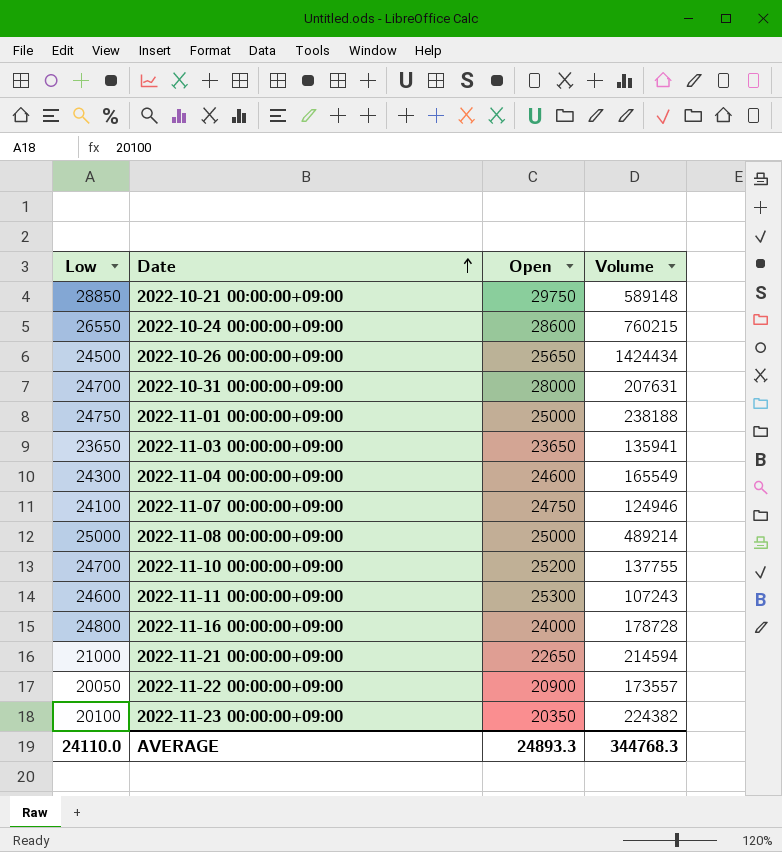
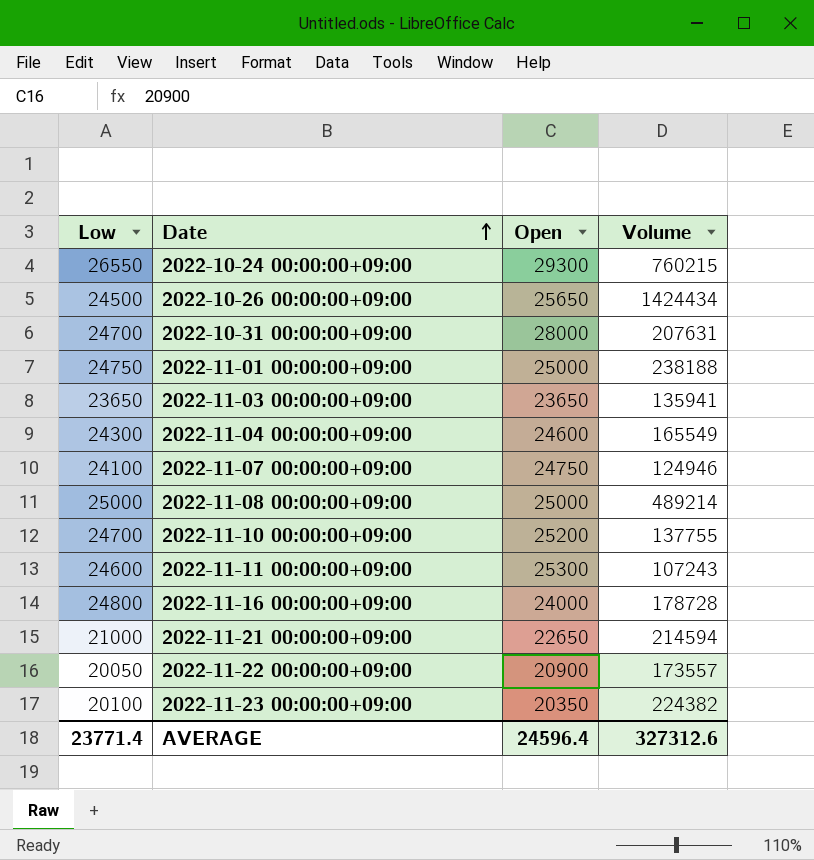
row 2022-10-21 00:00:00+09:00: 28850 | 29750 | 589148 -> none
2022-10-24 00:00:00+09:00 | Open: 28600 -> 29300
AVERAGE | Low: 24110.0 -> 23771.4
AVERAGE | Open: 24893.3 -> 24596.4
AVERAGE | Volume: 344768.3 -> 327312.6

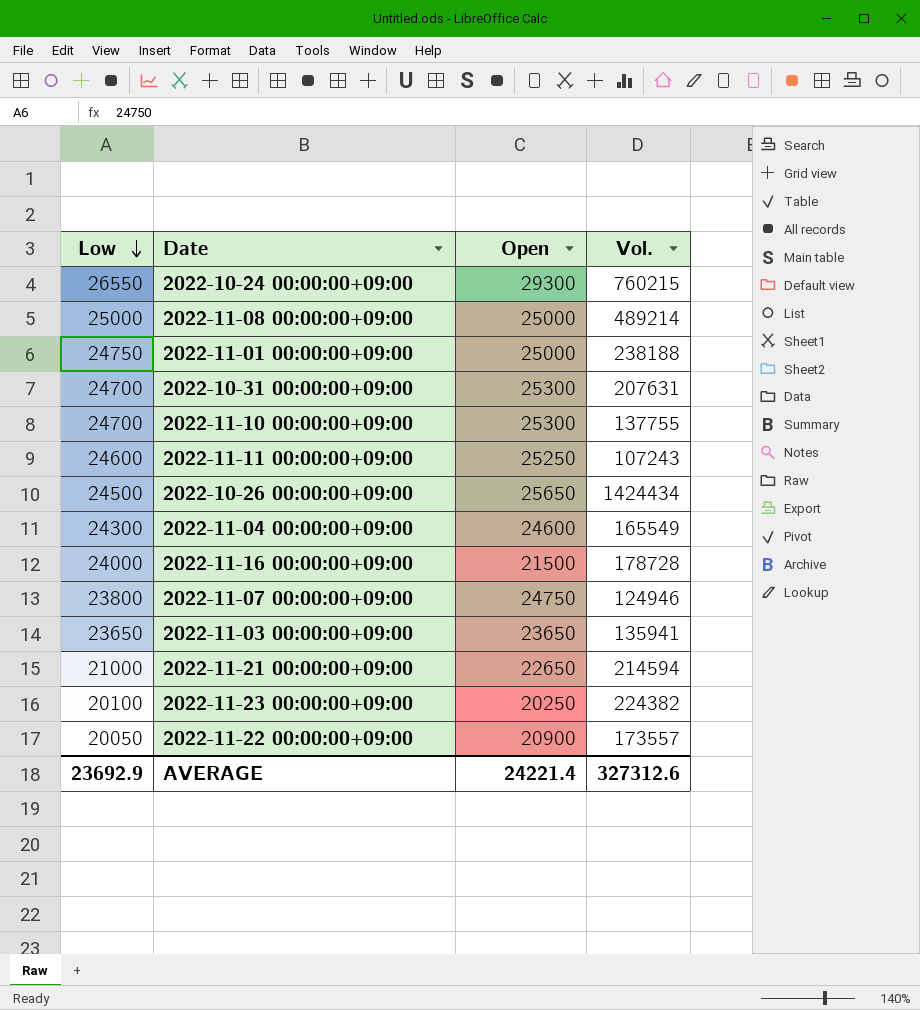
row order: Date ascending -> Low descending
column name: Volume -> Vol.
2022-10-31 00:00:00+09:00 | Open: 28000 -> 25300
2022-11-10 00:00:00+09:00 | Open: 25200 -> 25300
2022-11-11 00:00:00+09:00 | Open: 25300 -> 25250
2022-11-16 00:00:00+09:00 | Low: 24800 -> 24000
2022-11-16 00:00:00+09:00 | Open: 24000 -> 21500
2022-11-07 00:00:00+09:00 | Low: 24100 -> 23800
2022-11-23 00:00:00+09:00 | Open: 20350 -> 20250
AVERAGE | Low: 23771.4 -> 23692.9
AVERAGE | Open: 24596.4 -> 24221.4

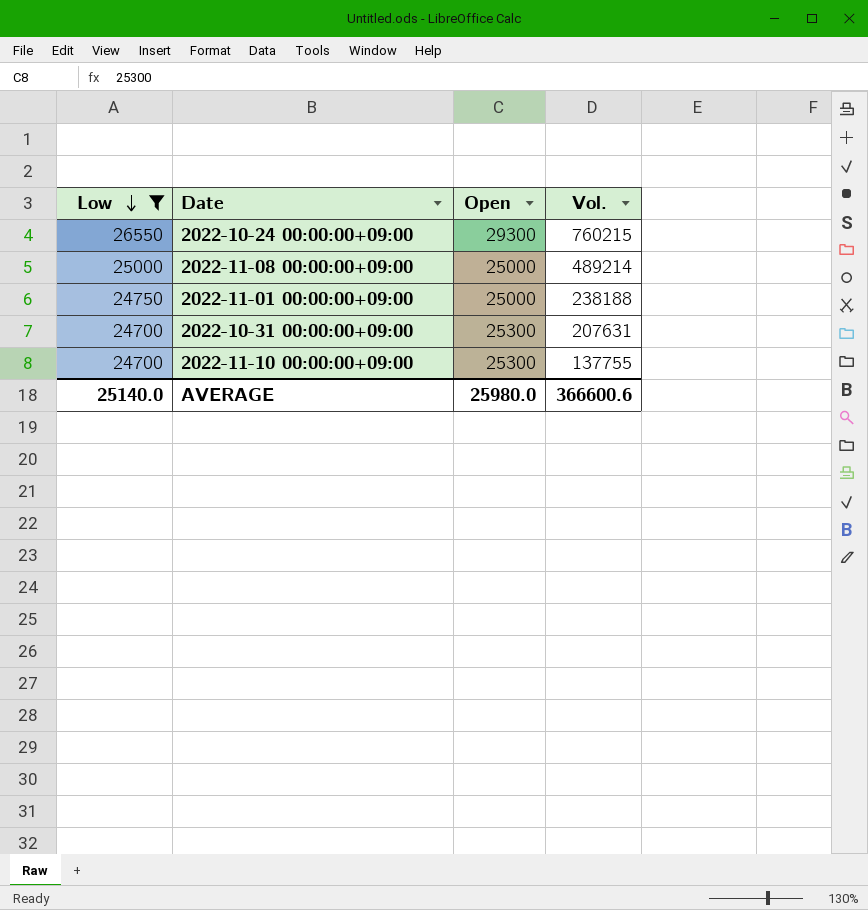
filter: none -> Low >= 24700
AVERAGE | Low: 23692.9 -> 25140.0
AVERAGE | Open: 24221.4 -> 25980.0
AVERAGE | Vol.: 327312.6 -> 366600.6

